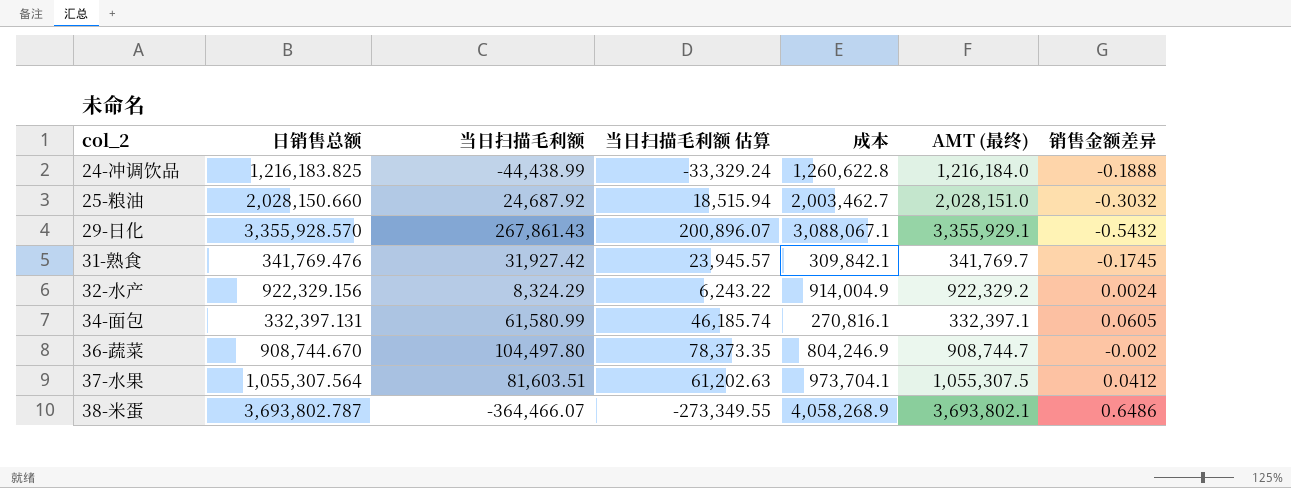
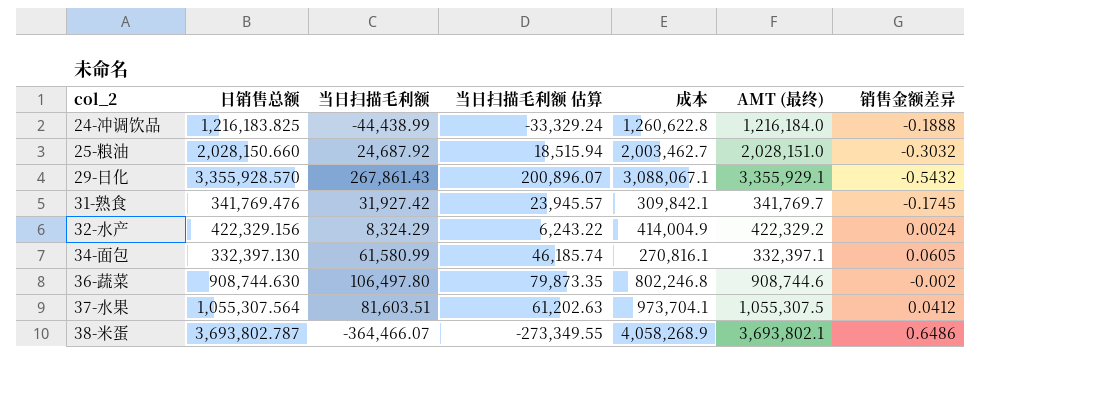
32-水产 | 日销售总额: 922,329.156 -> 422,329.156
32-水产 | 成本: 914,004.9 -> 414,004.9
32-水产 | AMT (最终): 922,329.2 -> 422,329.2
34-面包 | 日销售总额: 332,397.131 -> 332,397.130
36-蔬菜 | 日销售总额: 908,744.670 -> 908,744.630
36-蔬菜 | 当日扫描毛利额: 104,497.80 -> 106,497.80
36-蔬菜 | 当日扫描毛利额 估算: 78,373.35 -> 79,873.35
36-蔬菜 | 成本: 804,246.9 -> 802,246.8
36-蔬菜 | AMT (最终): 908,744.7 -> 908,744.6

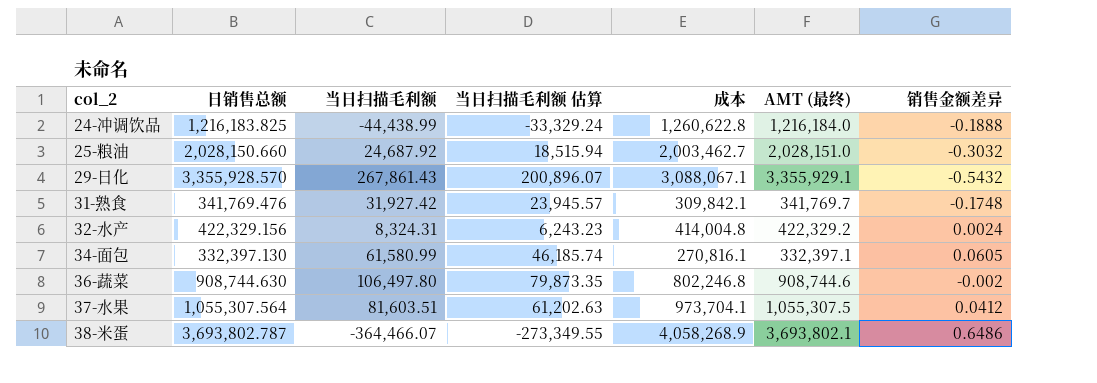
31-熟食 | 销售金额差异: -0.1745 -> -0.1748
32-水产 | 当日扫描毛利额: 8,324.29 -> 8,324.31
32-水产 | 当日扫描毛利额 估算: 6,243.22 -> 6,243.23
32-水产 | 成本: 414,004.9 -> 414,004.8

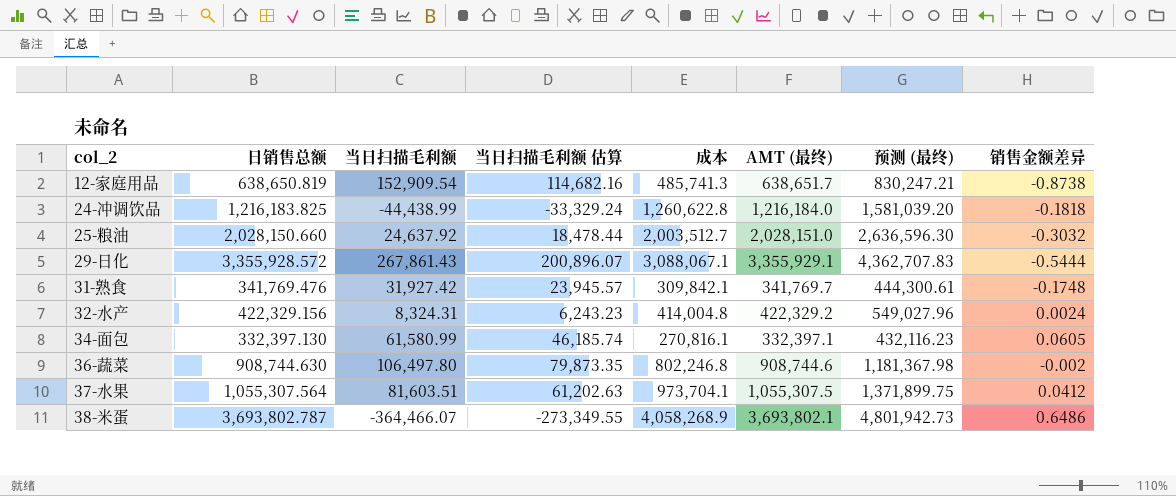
column 预测 (最终) | formula: none -> [AMT (最终)] * 1.3
row 12-家庭用品: none -> 638,650.819 | 152,909.54 | 114,682.16 | 485,741.3 | 638,651.7 | 830,247.21 | -0.8738
24-冲调饮品 | 销售金额差异: -0.1888 -> -0.1818
25-粮油 | 当日扫描毛利额: 24,687.92 -> 24,637.92
25-粮油 | 当日扫描毛利额 估算: 18,515.94 -> 18,478.44
25-粮油 | 成本: 2,003,462.7 -> 2,003,512.7
29-日化 | 日销售总额: 3,355,928.570 -> 3,355,928.572
29-日化 | 销售金额差异: -0.5432 -> -0.5444

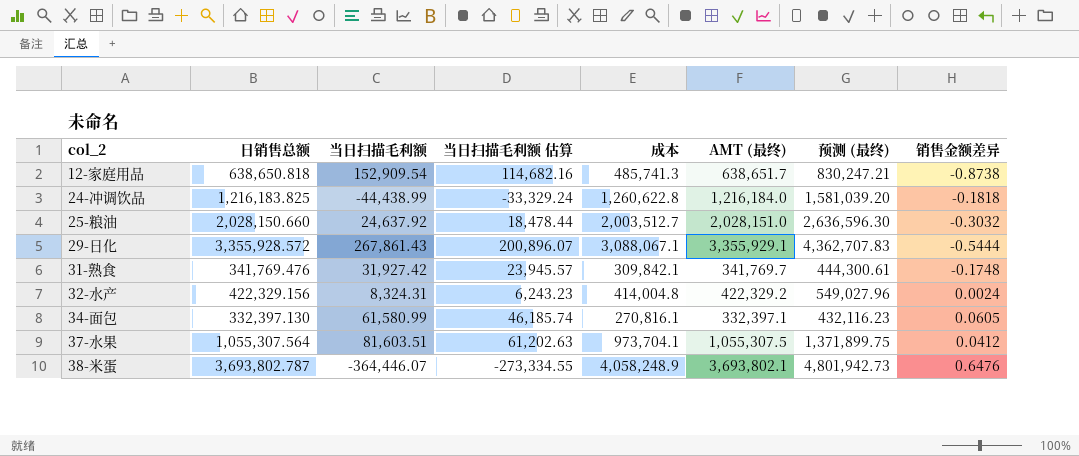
row 36-蔬菜: 908,744.630 | 106,497.80 | 79,873.35 | 802,246.8 | 908,744.6 | 1,181,367.98 | -0.002 -> none
12-家庭用品 | 日销售总额: 638,650.819 -> 638,650.818
38-米蛋 | 当日扫描毛利额: -364,466.07 -> -364,446.07
38-米蛋 | 当日扫描毛利额 估算: -273,349.55 -> -273,334.55
38-米蛋 | 成本: 4,058,268.9 -> 4,058,248.9
38-米蛋 | 销售金额差异: 0.6486 -> 0.6476

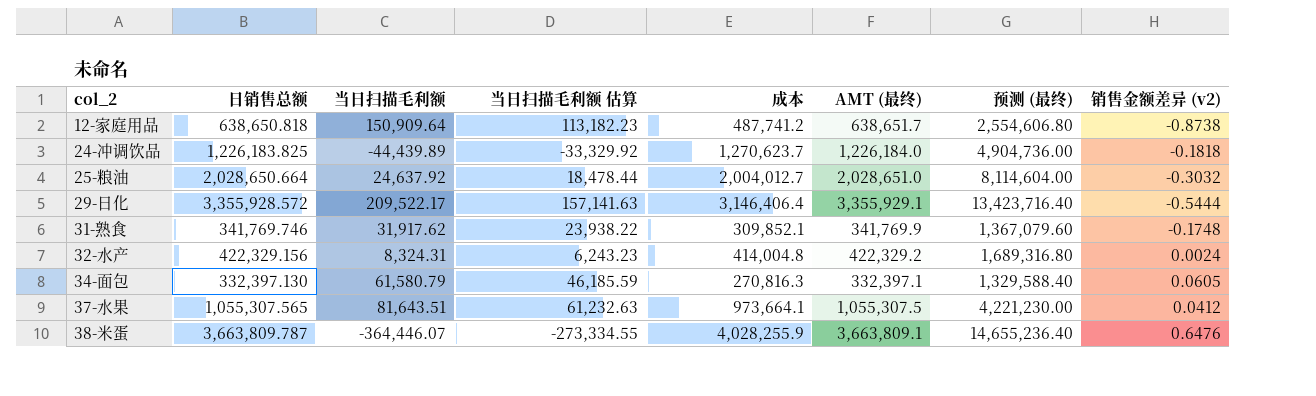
column 预测 (最终) | formula: [AMT (最终)] * 1.3 -> [AMT (最终)] * 4
column name: 销售金额差异 -> 销售金额差异 (v2)
12-家庭用品 | 当日扫描毛利额: 152,909.54 -> 150,909.64
12-家庭用品 | 当日扫描毛利额 估算: 114,682.16 -> 113,182.23
12-家庭用品 | 成本: 485,741.3 -> 487,741.2
24-冲调饮品 | 日销售总额: 1,216,183.825 -> 1,226,183.825
24-冲调饮品 | 当日扫描毛利额: -44,438.99 -> -44,439.89
24-冲调饮品 | 当日扫描毛利额 估算: -33,329.24 -> -33,329.92
24-冲调饮品 | 成本: 1,260,622.8 -> 1,270,623.7
24-冲调饮品 | AMT (最终): 1,216,184.0 -> 1,226,184.0
25-粮油 | 日销售总额: 2,028,150.660 -> 2,028,650.664
25-粮油 | 成本: 2,003,512.7 -> 2,004,012.7
25-粮油 | AMT (最终): 2,028,151.0 -> 2,028,651.0
29-日化 | 当日扫描毛利额: 267,861.43 -> 209,522.17
29-日化 | 当日扫描毛利额 估算: 200,896.07 -> 157,141.63
29-日化 | 成本: 3,088,067.1 -> 3,146,406.4
31-熟食 | 日销售总额: 341,769.476 -> 341,769.746
31-熟食 | 当日扫描毛利额: 31,927.42 -> 31,917.62
31-熟食 | 当日扫描毛利额 估算: 23,945.57 -> 23,938.22
31-熟食 | 成本: 309,842.1 -> 309,852.1
31-熟食 | AMT (最终): 341,769.7 -> 341,769.9
34-面包 | 当日扫描毛利额: 61,580.99 -> 61,580.79
34-面包 | 当日扫描毛利额 估算: 46,185.74 -> 46,185.59
34-面包 | 成本: 270,816.1 -> 270,816.3
37-水果 | 日销售总额: 1,055,307.564 -> 1,055,307.565
37-水果 | 当日扫描毛利额: 81,603.51 -> 81,643.51
37-水果 | 当日扫描毛利额 估算: 61,202.63 -> 61,232.63
37-水果 | 成本: 973,704.1 -> 973,664.1
38-米蛋 | 日销售总额: 3,693,802.787 -> 3,663,809.787
38-米蛋 | 成本: 4,058,248.9 -> 4,028,255.9
38-米蛋 | AMT (最终): 3,693,802.1 -> 3,663,809.1

